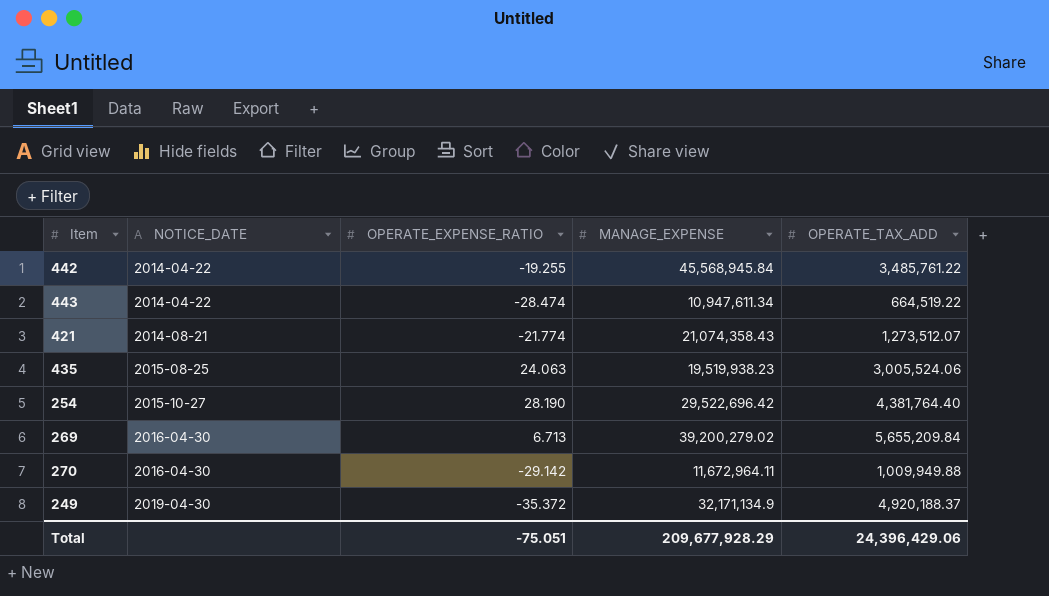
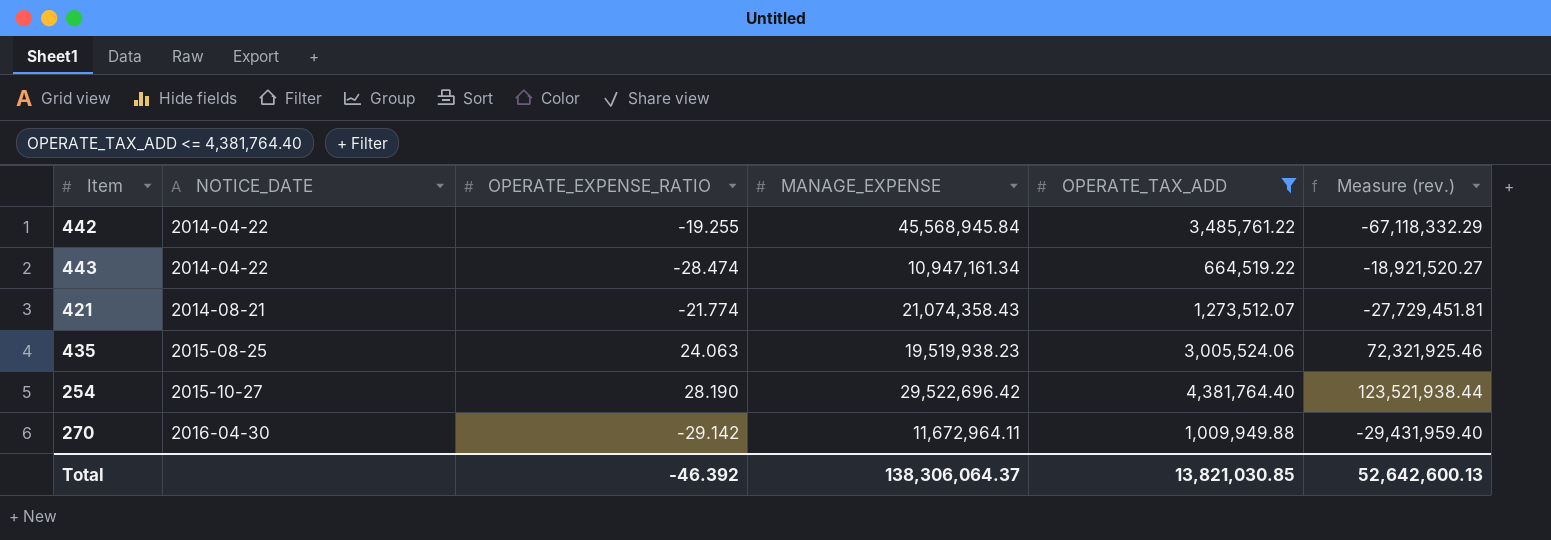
filter: none -> OPERATE_TAX_ADD <= 4,381,764.40
column Measure (rev.) | formula: none -> [OPERATE_EXPENSE_RATIO] * [OPERATE_TAX_ADD]
443 | MANAGE_EXPENSE: 10,947,611.34 -> 10,947,161.34
Total | OPERATE_EXPENSE_RATIO: -75.051 -> -46.392
Total | MANAGE_EXPENSE: 209,677,928.29 -> 138,306,064.37
Total | OPERATE_TAX_ADD: 24,396,429.06 -> 13,821,030.85

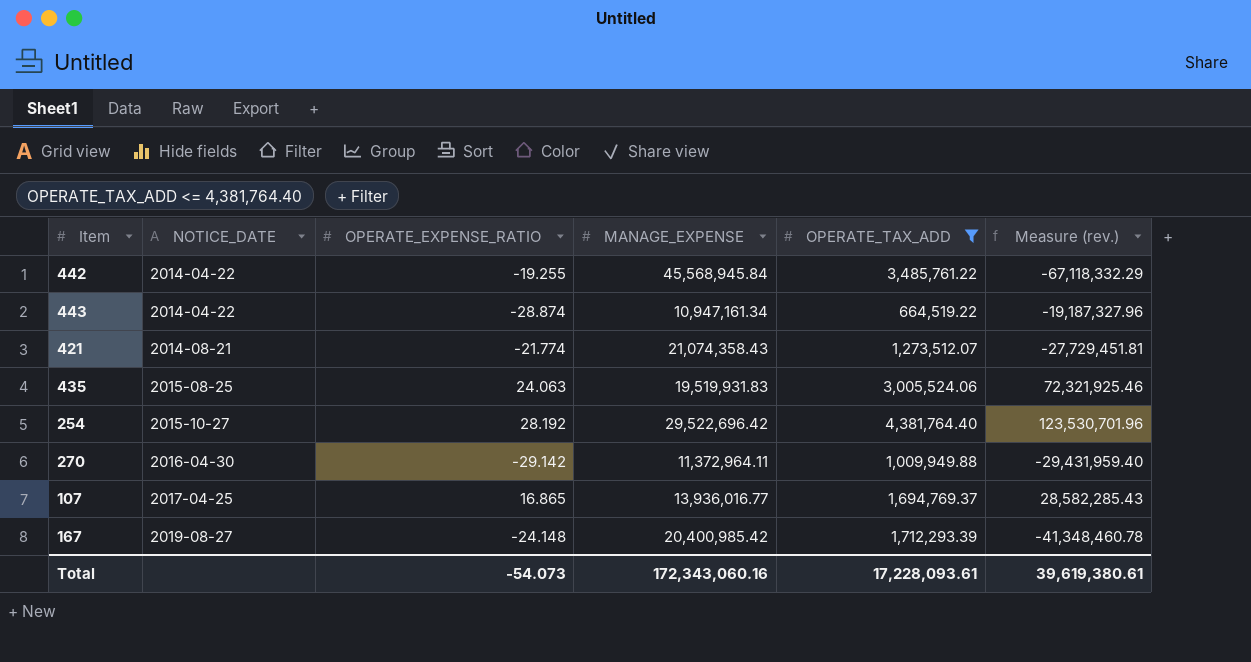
443 | OPERATE_EXPENSE_RATIO: -28.474 -> -28.874
443 | Measure (rev.): -18,921,520.27 -> -19,187,327.96
435 | MANAGE_EXPENSE: 19,519,938.23 -> 19,519,931.83
254 | OPERATE_EXPENSE_RATIO: 28.190 -> 28.192
254 | Measure (rev.): 123,521,938.44 -> 123,530,701.96
270 | MANAGE_EXPENSE: 11,672,964.11 -> 11,372,964.11
row 107: none -> 2017-04-25 | 16.865 | 13,936,016.77 | 1,694,769.37 | 28,582,285.43
row 167: none -> 2019-08-27 | -24.148 | 20,400,985.42 | 1,712,293.39 | -41,348,460.78
Total | OPERATE_EXPENSE_RATIO: -46.392 -> -54.073
Total | MANAGE_EXPENSE: 138,306,064.37 -> 172,343,060.16
Total | OPERATE_TAX_ADD: 13,821,030.85 -> 17,228,093.61
Total | Measure (rev.): 52,642,600.13 -> 39,619,380.61

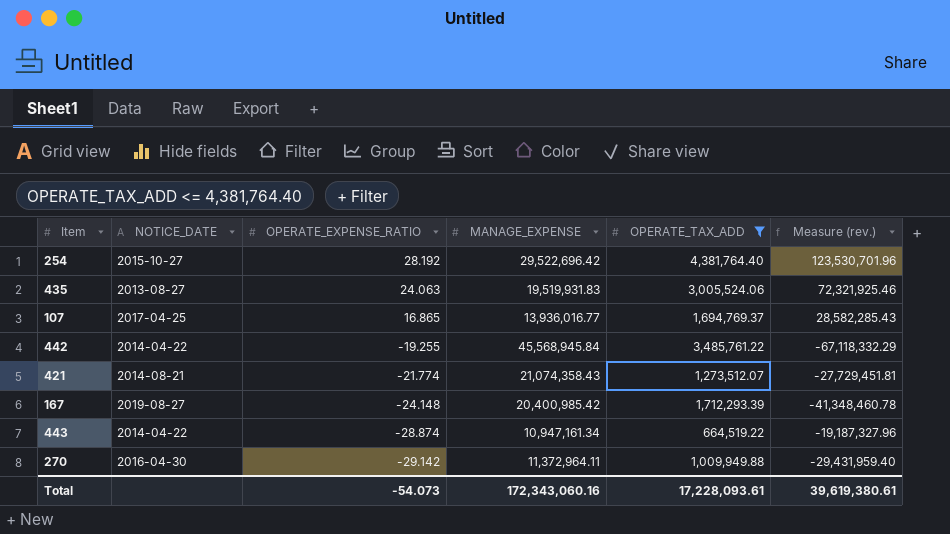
row order: NOTICE_DATE ascending -> OPERATE_EXPENSE_RATIO descending
435 | NOTICE_DATE: 2015-08-25 -> 2013-08-27

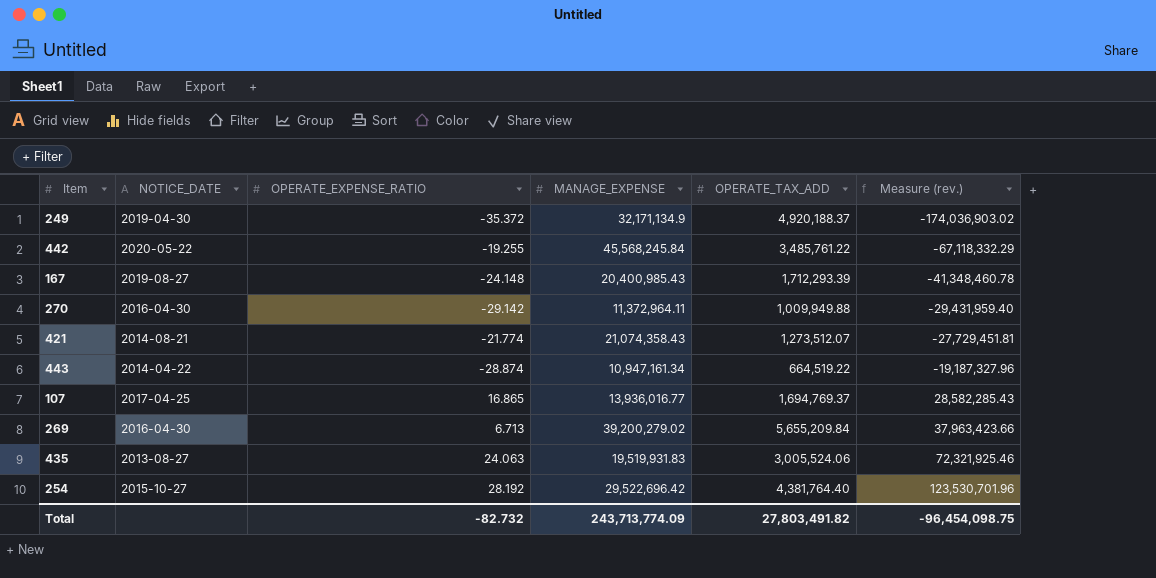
filter: OPERATE_TAX_ADD <= 4,381,764.40 -> none
row order: OPERATE_EXPENSE_RATIO descending -> Measure (rev.) ascending
442 | NOTICE_DATE: 2014-04-22 -> 2020-05-22
442 | MANAGE_EXPENSE: 45,568,945.84 -> 45,568,245.84
167 | MANAGE_EXPENSE: 20,400,985.42 -> 20,400,985.43
Total | OPERATE_EXPENSE_RATIO: -54.073 -> -82.732
Total | MANAGE_EXPENSE: 172,343,060.16 -> 243,713,774.09
Total | OPERATE_TAX_ADD: 17,228,093.61 -> 27,803,491.82
Total | Measure (rev.): 39,619,380.61 -> -96,454,098.75

